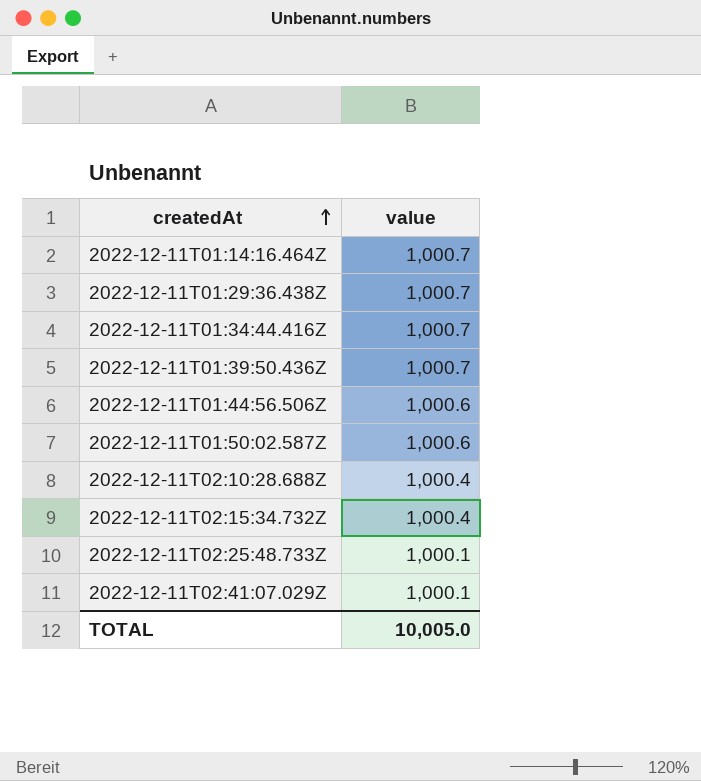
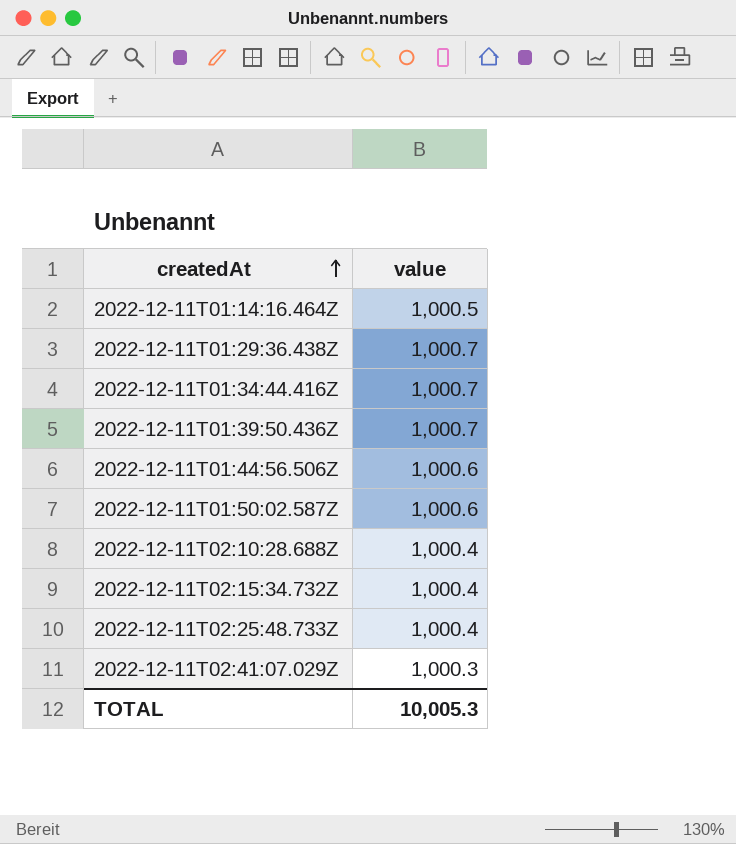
2022-12-11T01:14:16.464Z | value: 1,000.7 -> 1,000.5
2022-12-11T02:25:48.733Z | value: 1,000.1 -> 1,000.4
2022-12-11T02:41:07.029Z | value: 1,000.1 -> 1,000.3
TOTAL | value: 10,005.0 -> 10,005.3

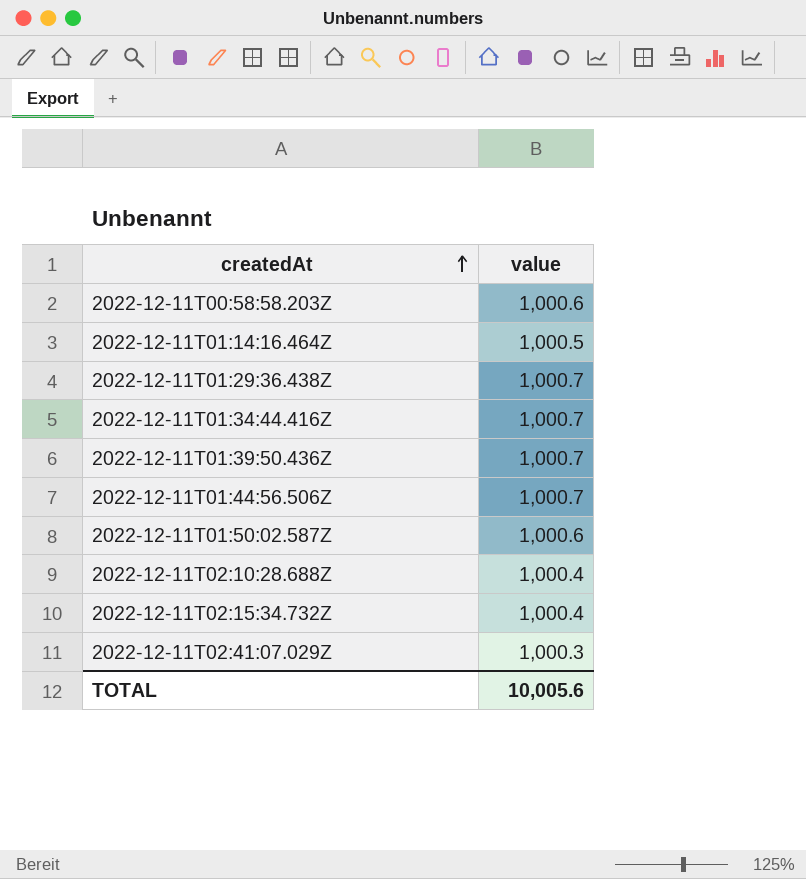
row 2022-12-11T02:25:48.733Z: 1,000.4 -> none
row 2022-12-11T00:58:58.203Z: none -> 1,000.6
2022-12-11T01:44:56.506Z | value: 1,000.6 -> 1,000.7
TOTAL | value: 10,005.3 -> 10,005.6

